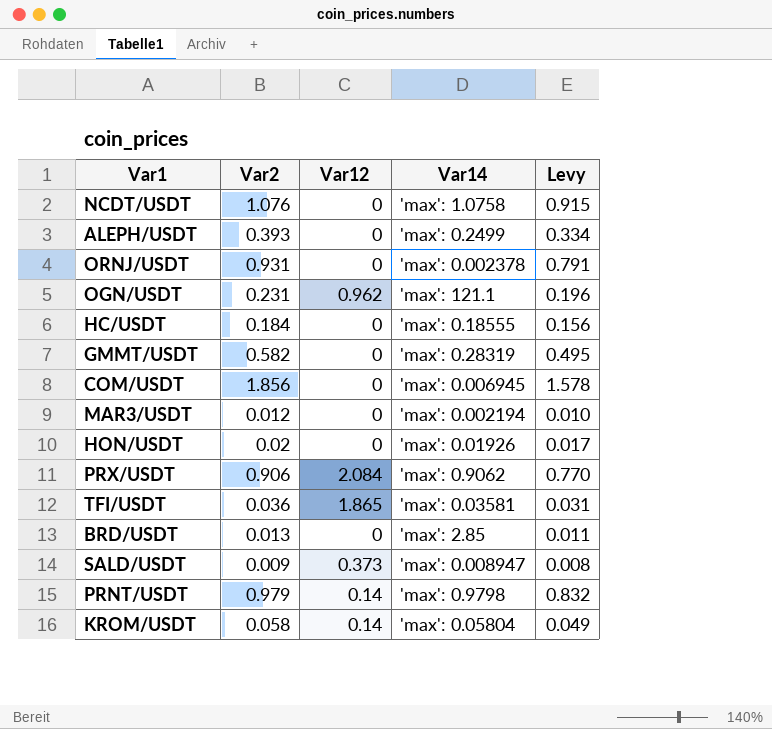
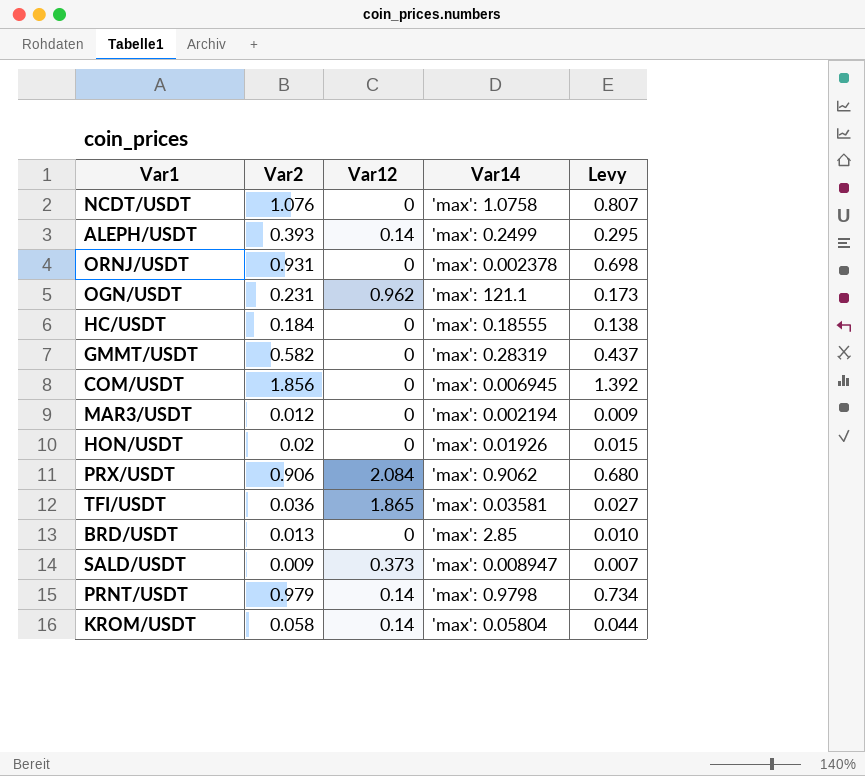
column Levy | formula: [Var2] * 0.85 -> [Var2] * 0.75
ALEPH/USDT | Var12: 0 -> 0.14

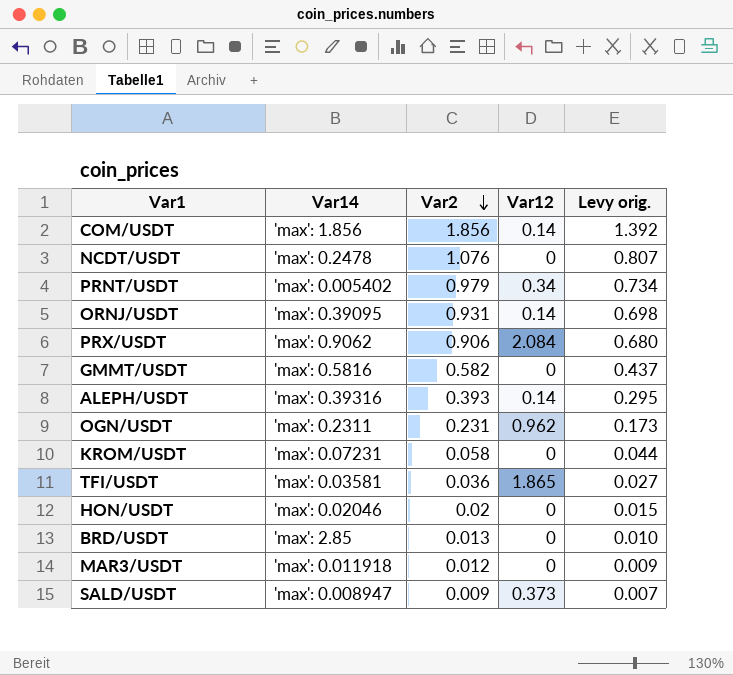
row order: none -> Var2 descending
column Var14 | position: 4 -> 2
column name: Levy -> Levy orig.
row HC/USDT: 0.184 | 0 | 'max': 0.18555 | 0.138 -> none
COM/USDT | Var14: 'max': 0.006945 -> 'max': 1.856
COM/USDT | Var12: 0 -> 0.14
NCDT/USDT | Var14: 'max': 1.0758 -> 'max': 0.2478
PRNT/USDT | Var14: 'max': 0.9798 -> 'max': 0.005402
PRNT/USDT | Var12: 0.14 -> 0.34
ORNJ/USDT | Var14: 'max': 0.002378 -> 'max': 0.39095
ORNJ/USDT | Var12: 0 -> 0.14
GMMT/USDT | Var14: 'max': 0.28319 -> 'max': 0.5816
ALEPH/USDT | Var14: 'max': 0.2499 -> 'max': 0.39316
OGN/USDT | Var14: 'max': 121.1 -> 'max': 0.2311
KROM/USDT | Var14: 'max': 0.05804 -> 'max': 0.07231
KROM/USDT | Var12: 0.14 -> 0
HON/USDT | Var14: 'max': 0.01926 -> 'max': 0.02046
MAR3/USDT | Var14: 'max': 0.002194 -> 'max': 0.011918

